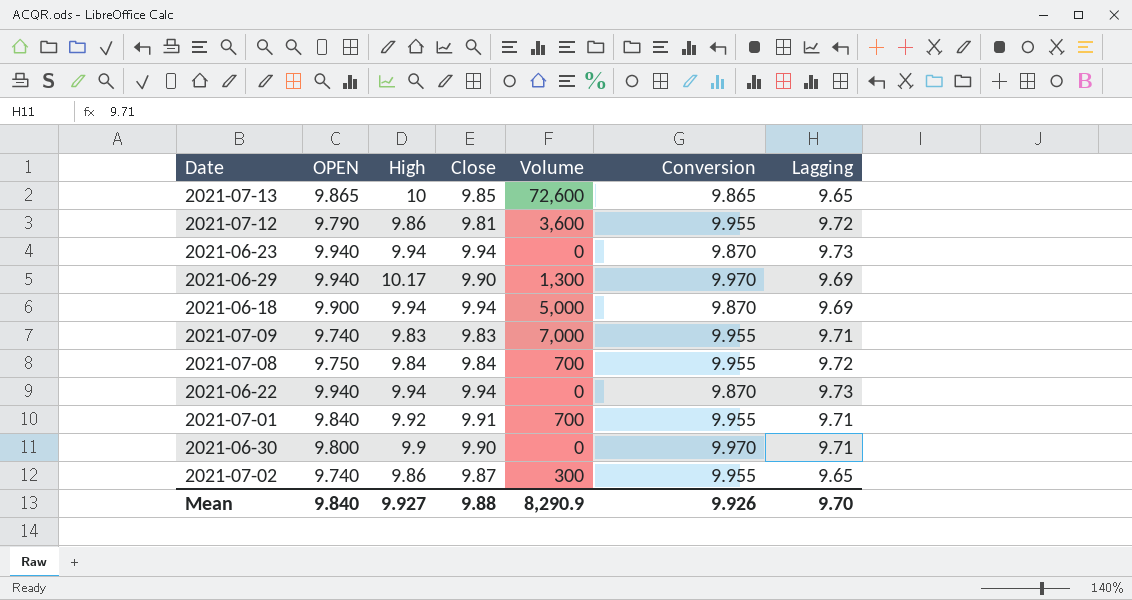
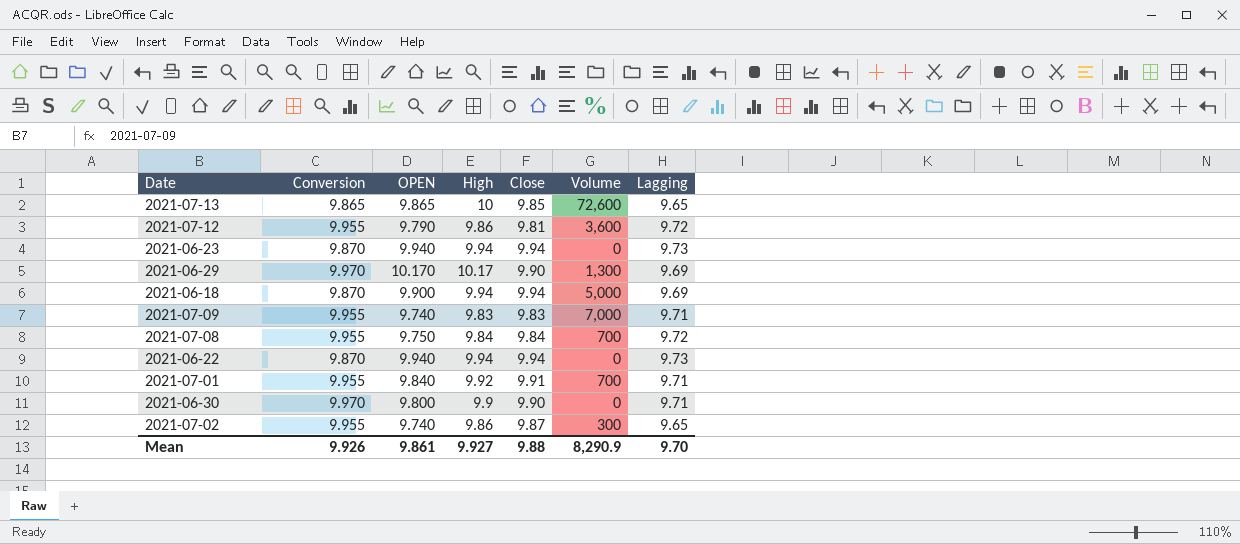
column Conversion | position: 6 -> 2
2021-06-29 | OPEN: 9.940 -> 10.170
Mean | OPEN: 9.840 -> 9.861

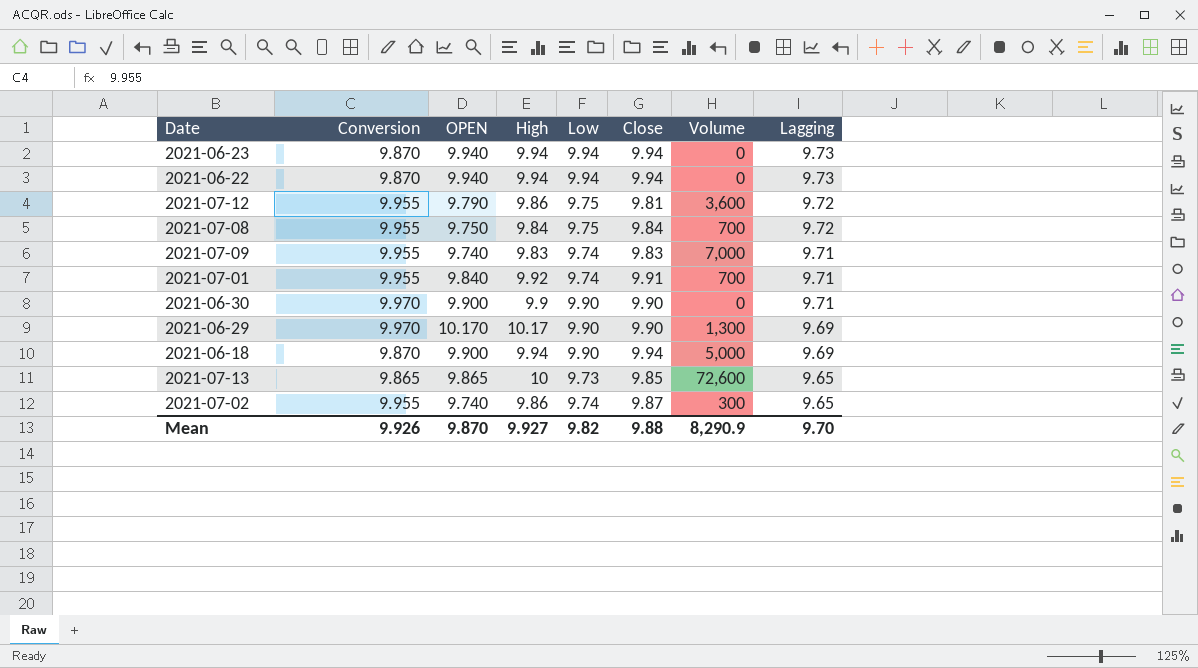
row order: none -> Lagging descending
column Low | position: none -> 5
2021-06-30 | OPEN: 9.800 -> 9.900
Mean | OPEN: 9.861 -> 9.870

